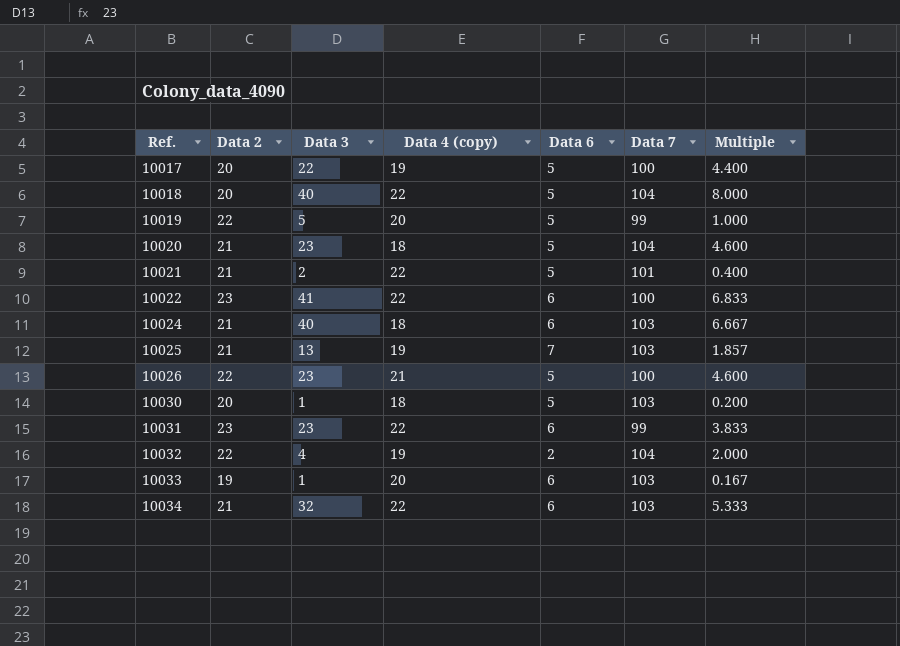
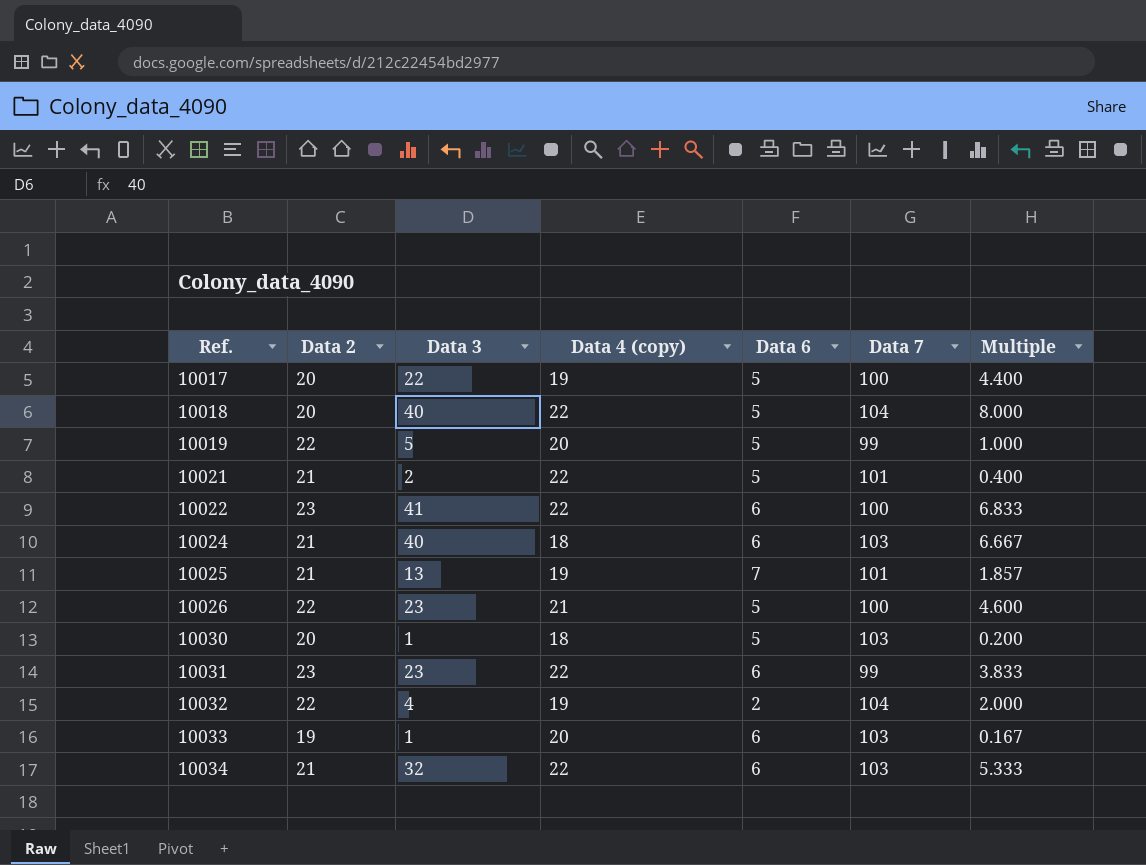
row 10020: 21 | 23 | 18 | 5 | 104 | 4.600 -> none
10025 | Data 7: 103 -> 101

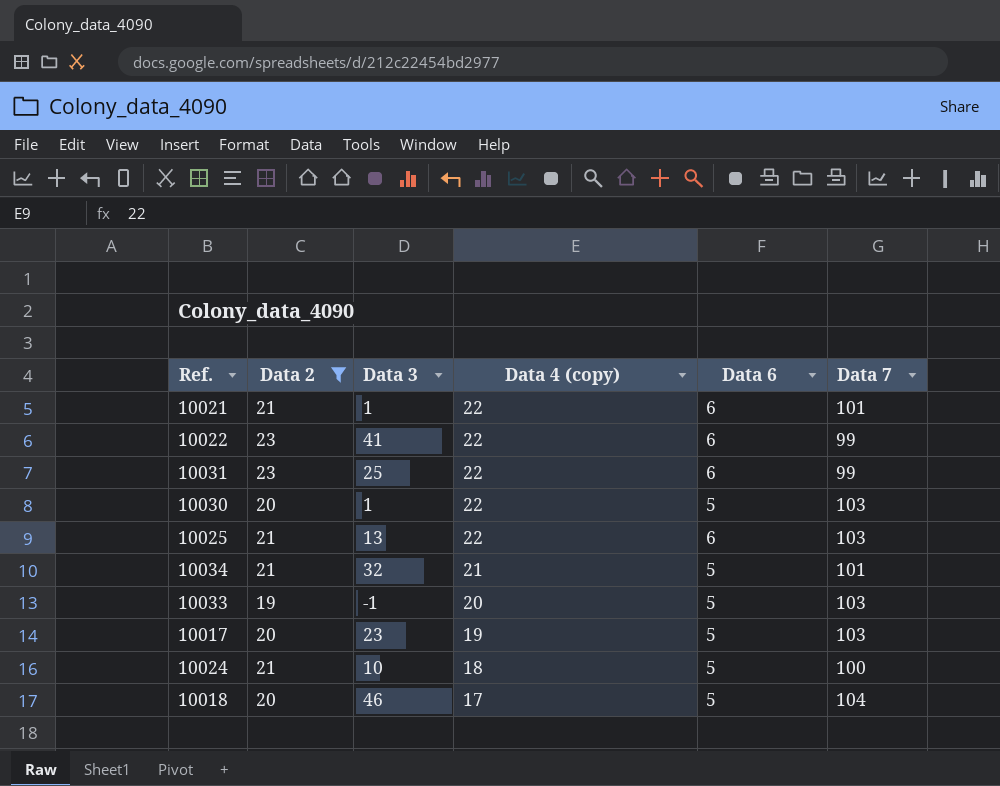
filter: none -> Data 2 != 22
row order: Ref. ascending -> Data 4 (copy) descending
column Multiple | formula: [Data 3] / [Data 6] -> none
10021 | Data 3: 2 -> 1
10021 | Data 6: 5 -> 6
10022 | Data 7: 100 -> 99
10031 | Data 3: 23 -> 25
10030 | Data 4 (copy): 18 -> 22
10025 | Data 4 (copy): 19 -> 22
10025 | Data 6: 7 -> 6
10025 | Data 7: 101 -> 103
10034 | Data 4 (copy): 22 -> 21
10034 | Data 6: 6 -> 5
10034 | Data 7: 103 -> 101
10033 | Data 3: 1 -> -1
10033 | Data 6: 6 -> 5
10017 | Data 3: 22 -> 23
10017 | Data 7: 100 -> 103
10024 | Data 3: 40 -> 10
10024 | Data 6: 6 -> 5
10024 | Data 7: 103 -> 100
10018 | Data 3: 40 -> 46
10018 | Data 4 (copy): 22 -> 17

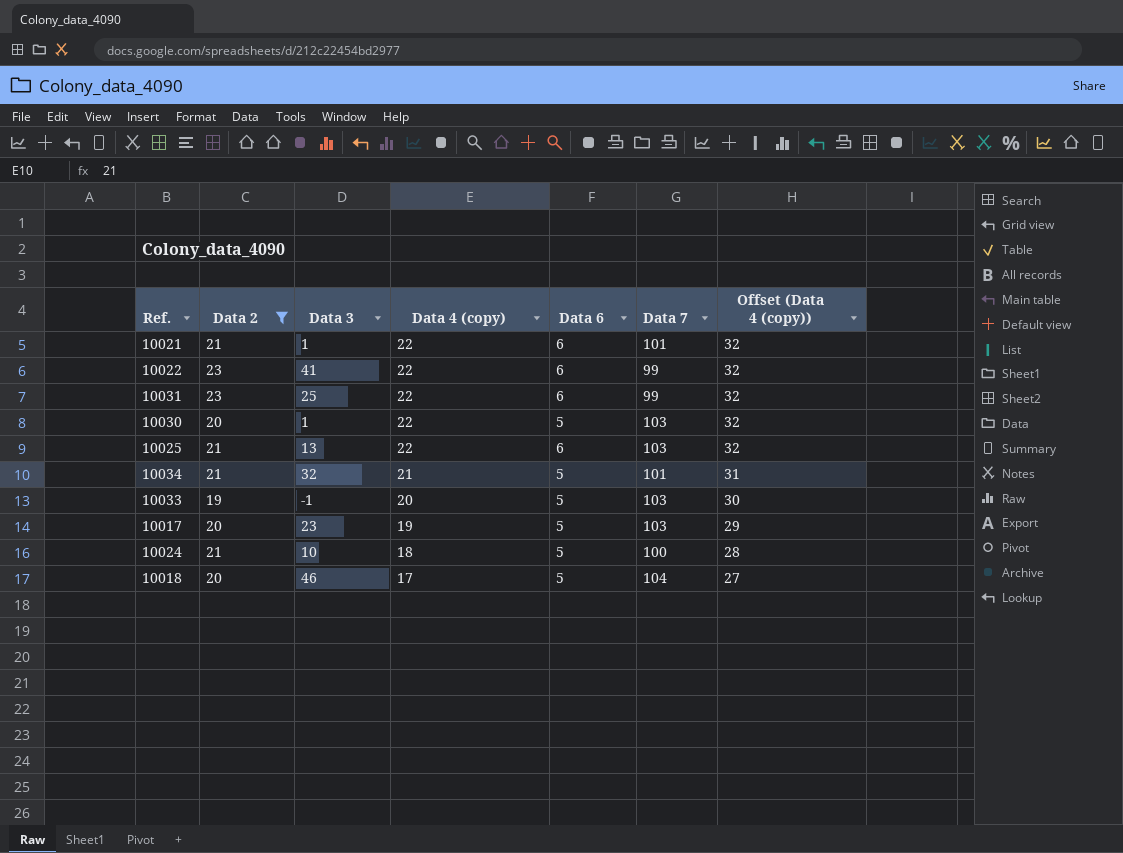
column Offset (Data 4 (copy)) | formula: none -> [Data 4 (copy)] + 10

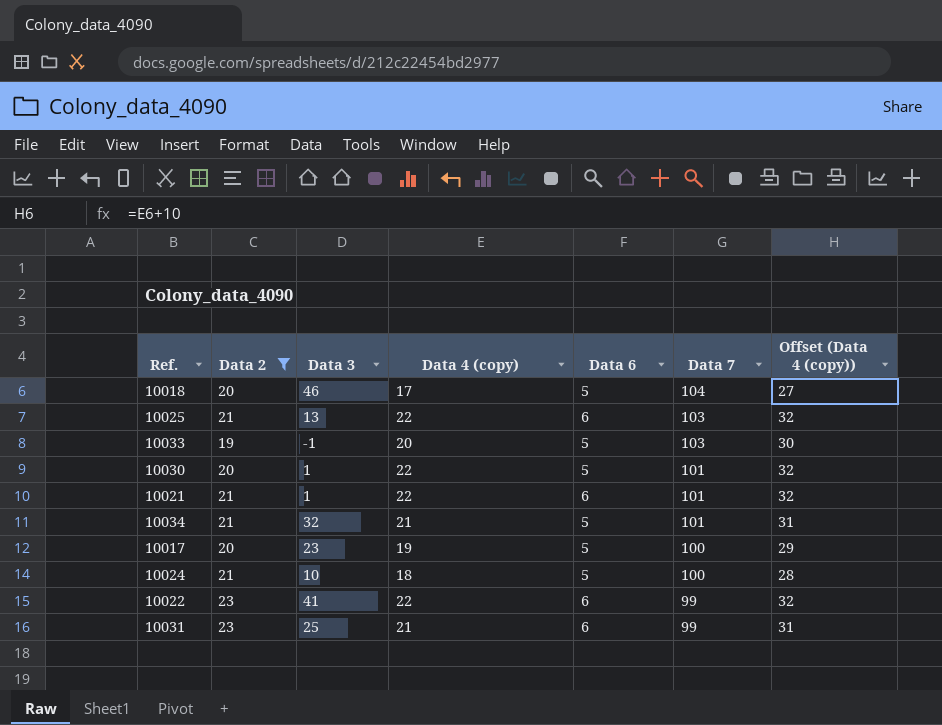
row order: Data 4 (copy) descending -> Data 7 descending
10030 | Data 7: 103 -> 101
10017 | Data 7: 103 -> 100
10031 | Data 4 (copy): 22 -> 21
10031 | Offset (Data 4 (copy)): 32 -> 31

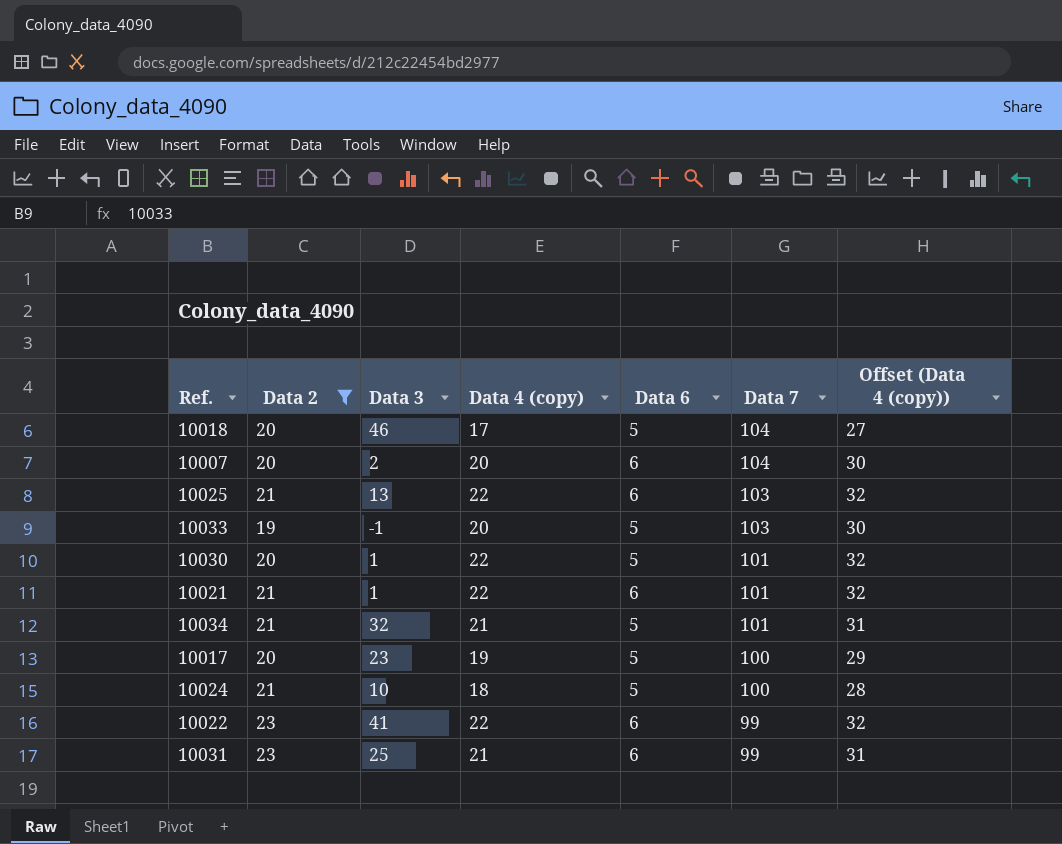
row 10007: none -> 20 | 2 | 20 | 6 | 104 | 30

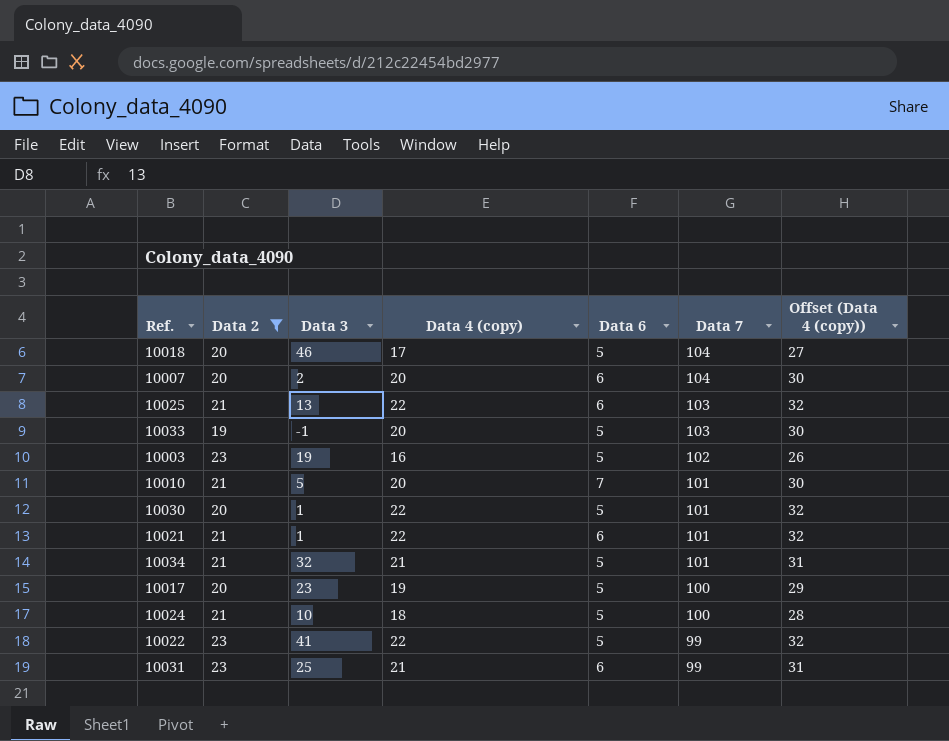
row 10003: none -> 23 | 19 | 16 | 5 | 102 | 26
row 10010: none -> 21 | 5 | 20 | 7 | 101 | 30
10022 | Data 6: 6 -> 5

